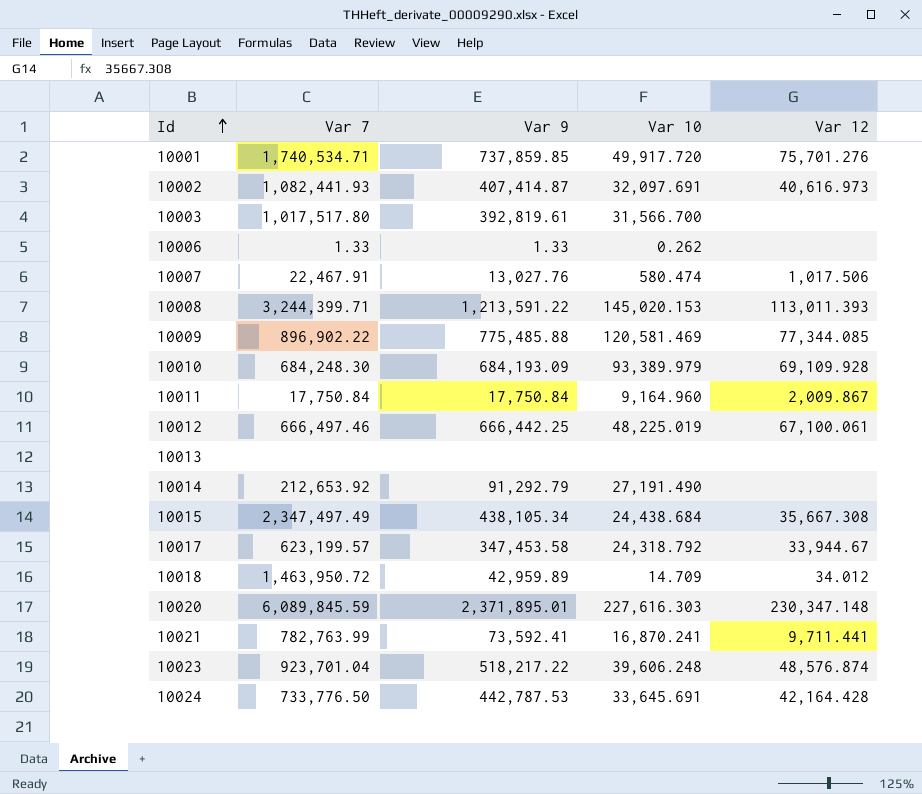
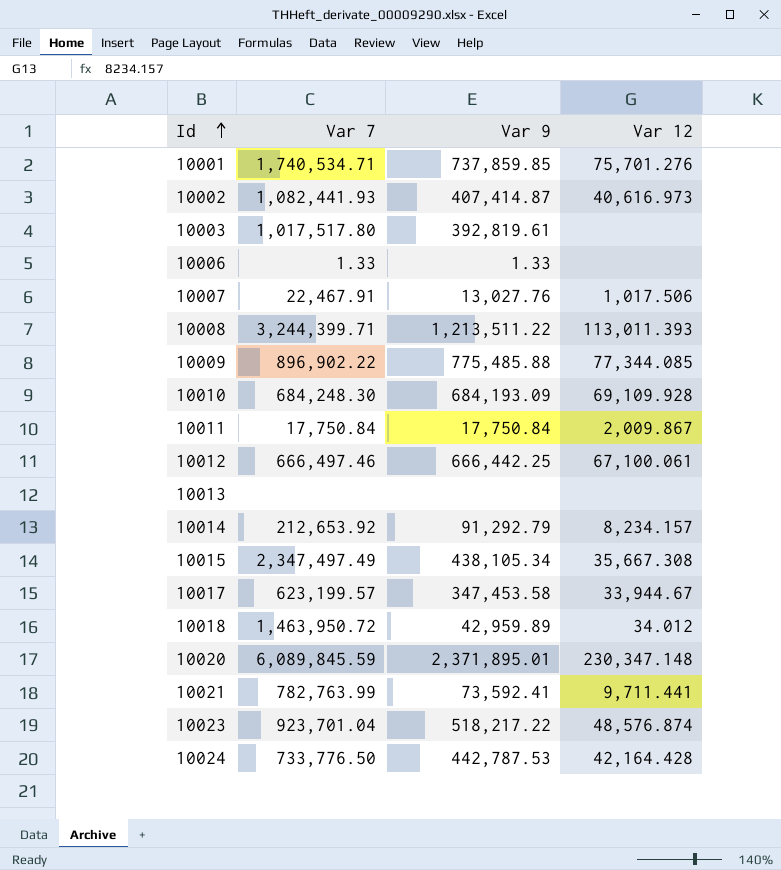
column Var 10 | position: 4 -> none
10008 | Var 9: 1,213,591.22 -> 1,213,511.22
10014 | Var 12: none -> 8,234.157

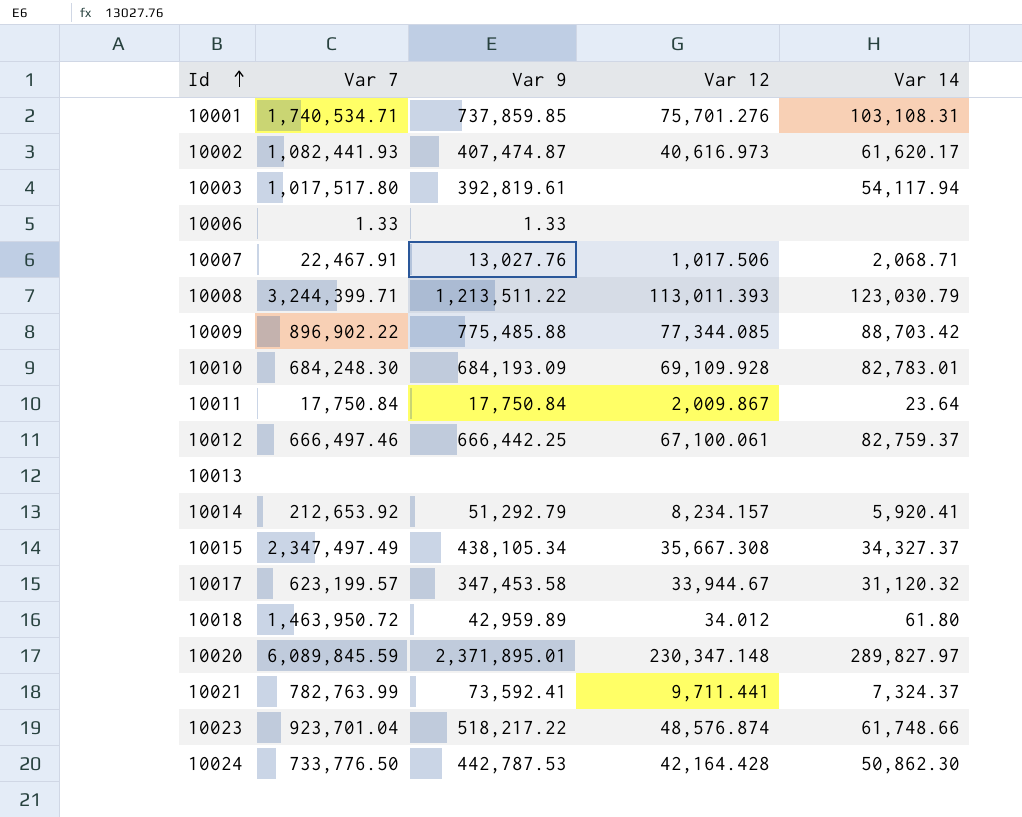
column Var 14 | position: none -> 5
10002 | Var 9: 407,414.87 -> 407,474.87
10014 | Var 9: 91,292.79 -> 51,292.79

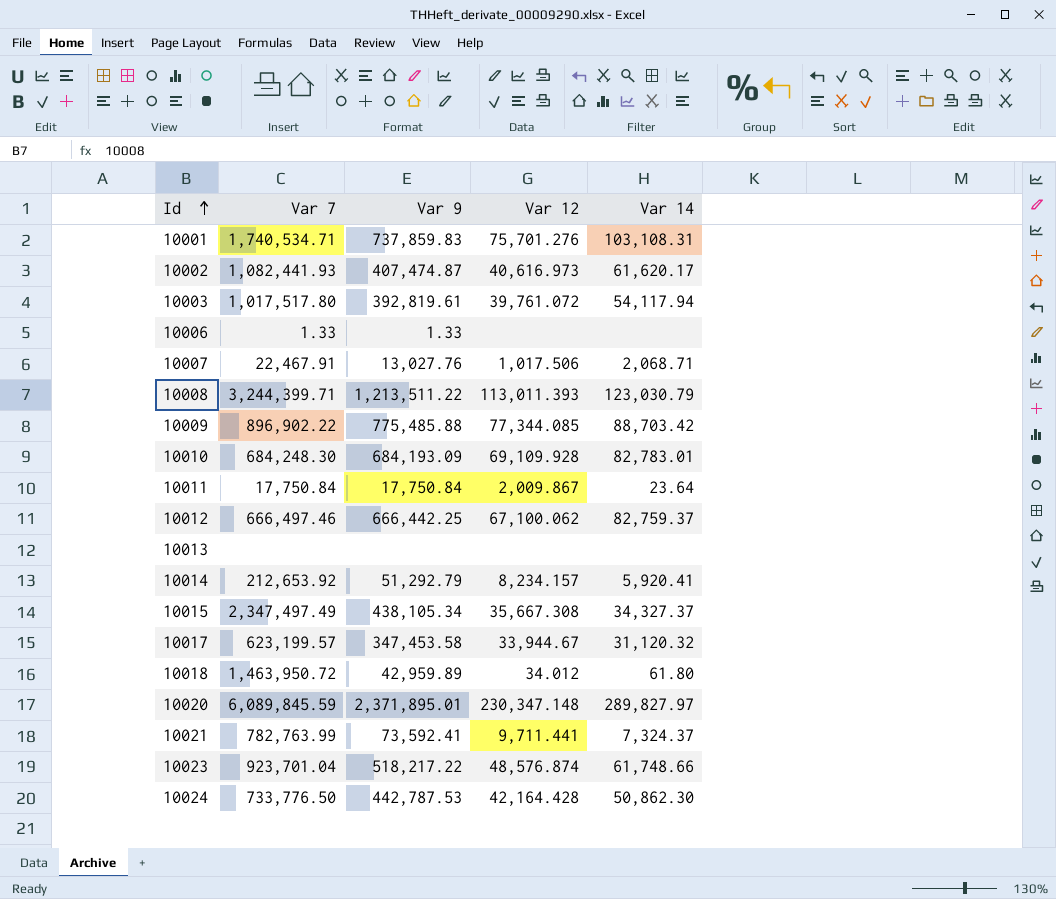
10001 | Var 9: 737,859.85 -> 737,859.83
10003 | Var 12: none -> 39,761.072
10012 | Var 12: 67,100.061 -> 67,100.062

